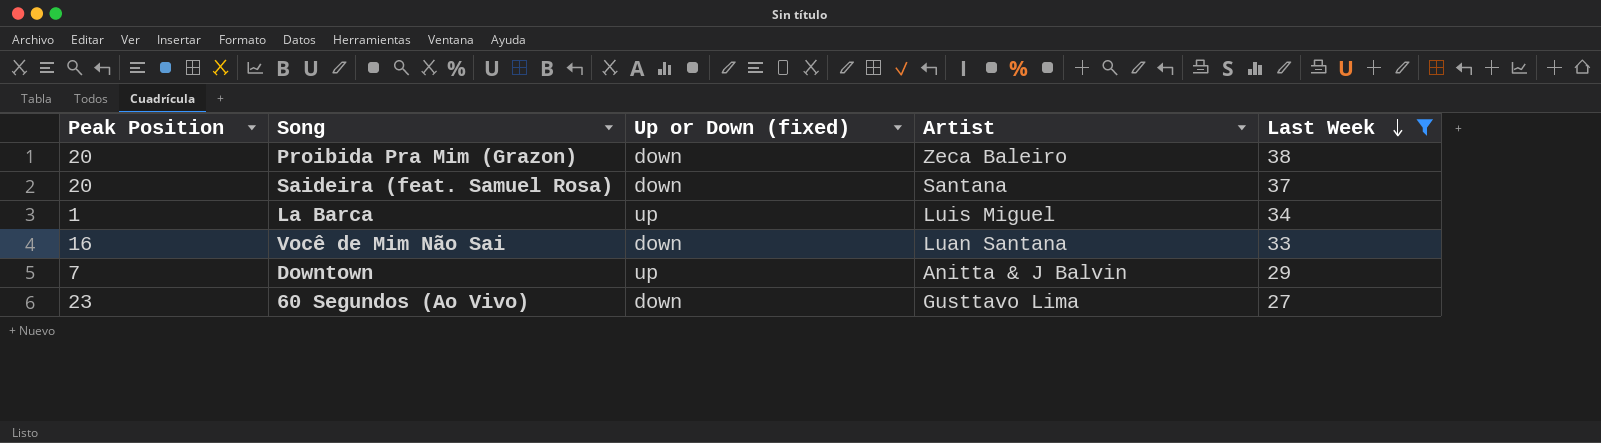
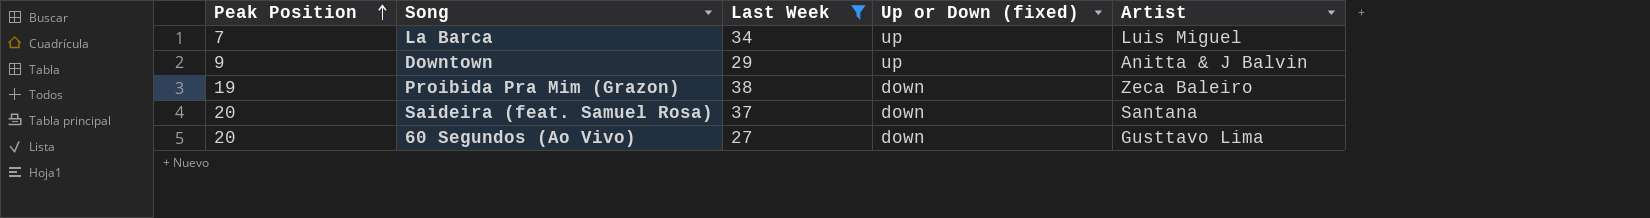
row order: Last Week descending -> Peak Position ascending
column Last Week | position: 5 -> 3
row Você de Mim Não Sai: 16 | down | Luan Santana | 33 -> none
La Barca | Peak Position: 1 -> 7
Downtown | Peak Position: 7 -> 9
Proibida Pra Mim (Grazon) | Peak Position: 20 -> 19
60 Segundos (Ao Vivo) | Peak Position: 23 -> 20

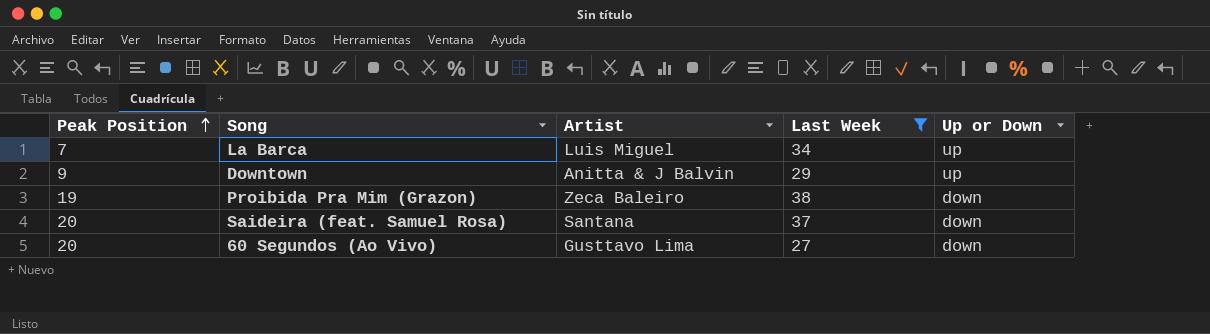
column Artist | position: 5 -> 3
column name: Up or Down (fixed) -> Up or Down

